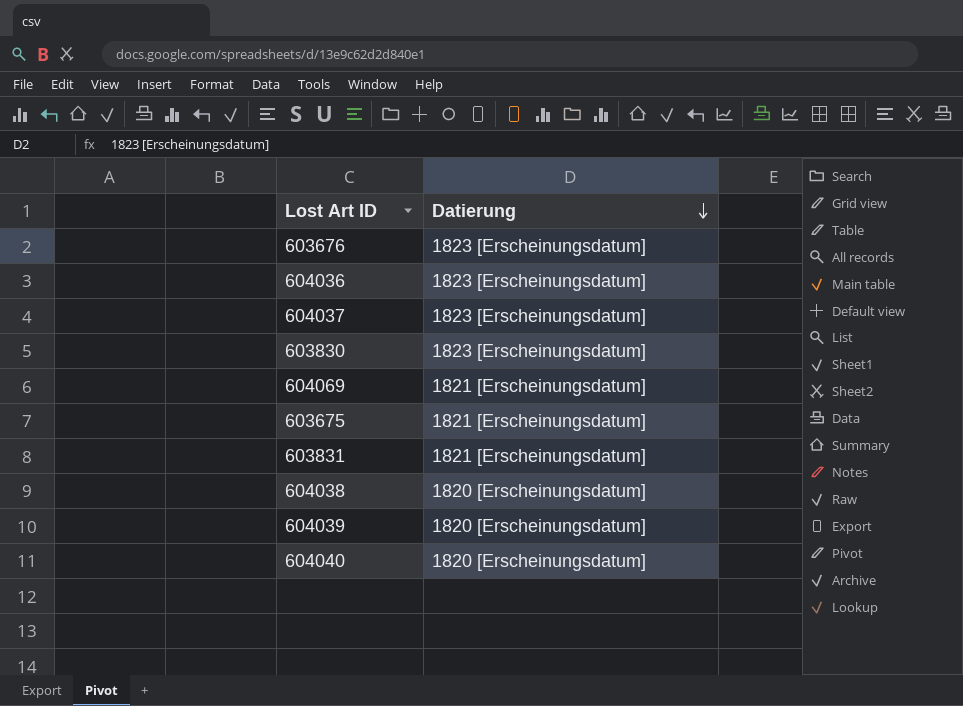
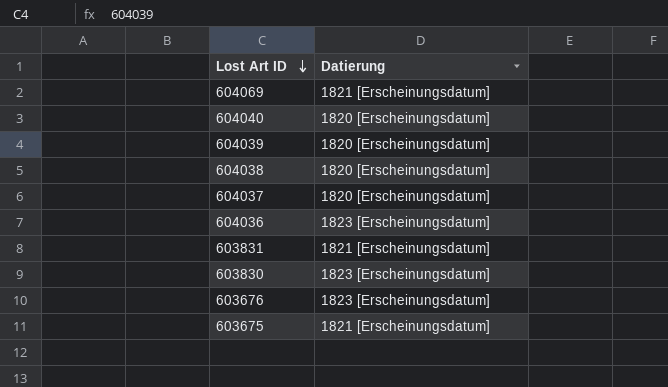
row order: Datierung descending -> Lost Art ID descending
604037 | Datierung: 1823 [Erscheinungsdatum] -> 1820 [Erscheinungsdatum]

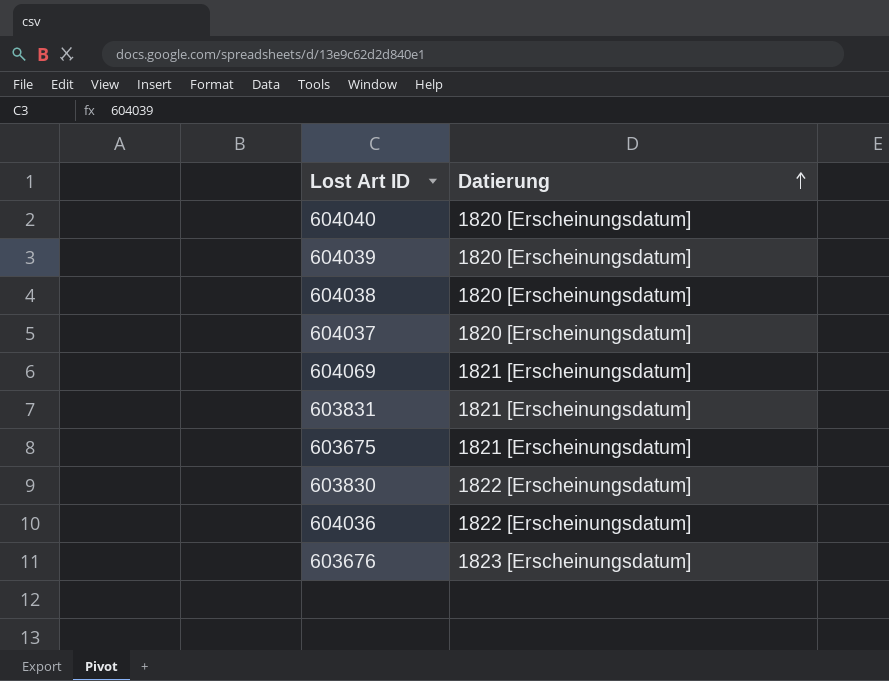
row order: Lost Art ID descending -> Datierung ascending
603830 | Datierung: 1823 [Erscheinungsdatum] -> 1822 [Erscheinungsdatum]
604036 | Datierung: 1823 [Erscheinungsdatum] -> 1822 [Erscheinungsdatum]

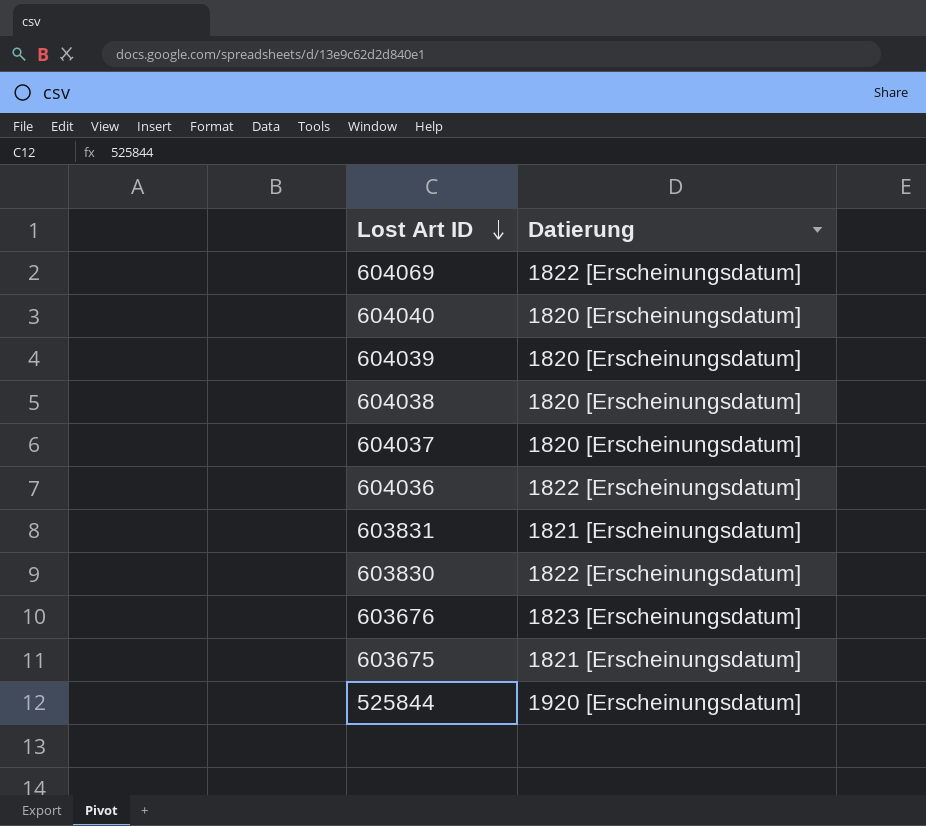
row order: Datierung ascending -> Lost Art ID descending
604069 | Datierung: 1821 [Erscheinungsdatum] -> 1822 [Erscheinungsdatum]
row 525844: none -> 1920 [Erscheinungsdatum]

